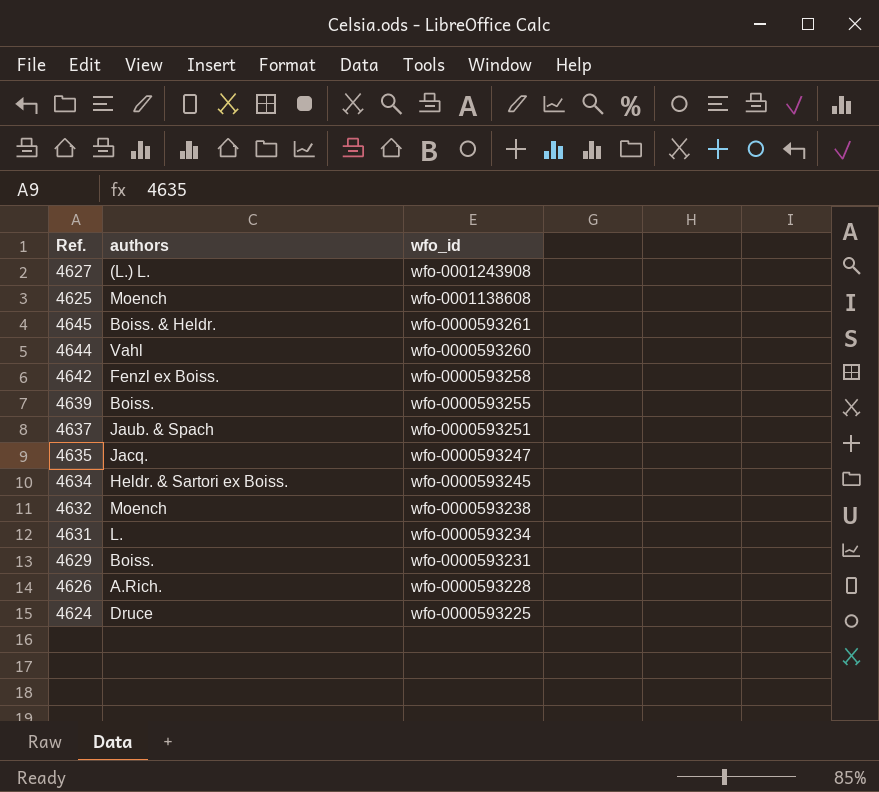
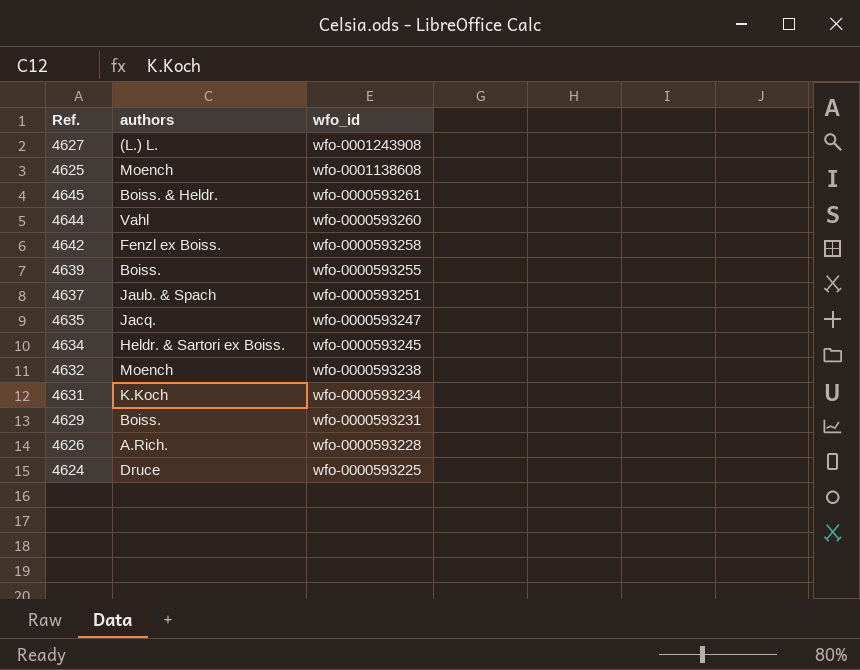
4631 | authors: L. -> K.Koch

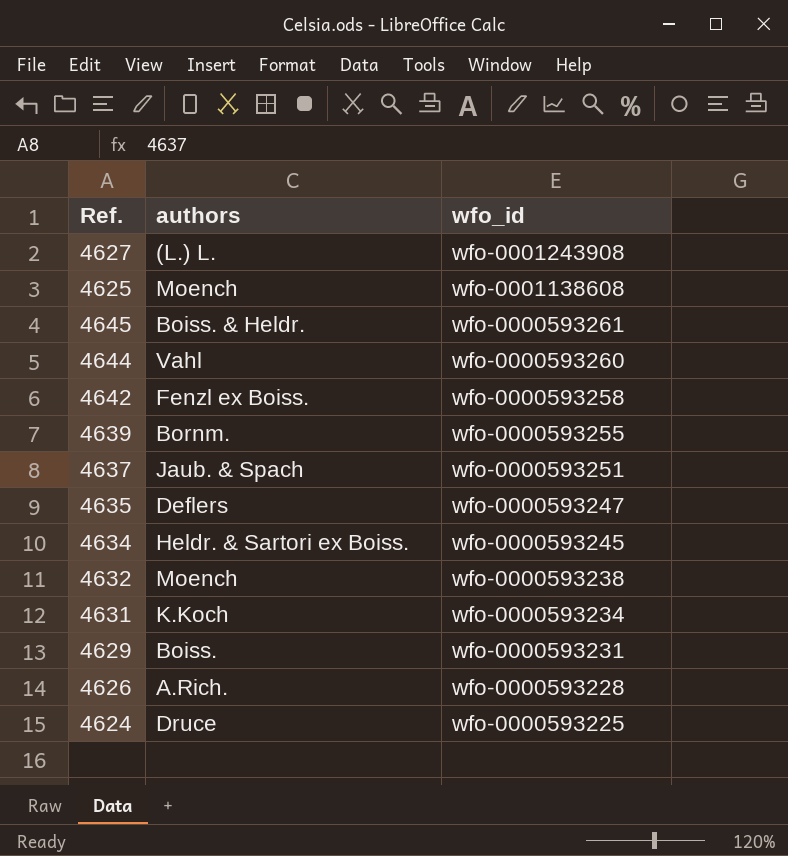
4639 | authors: Boiss. -> Bornm.
4635 | authors: Jacq. -> Deflers

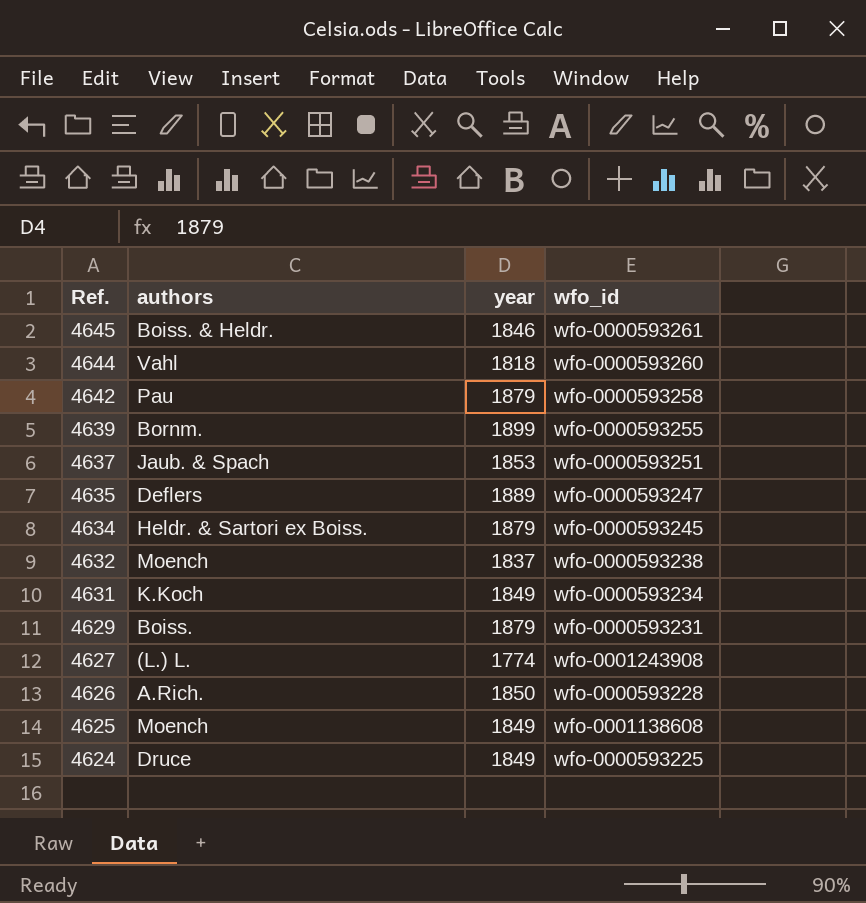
row order: wfo_id descending -> Ref. descending
column year | position: none -> 3
4642 | authors: Fenzl ex Boiss. -> Pau

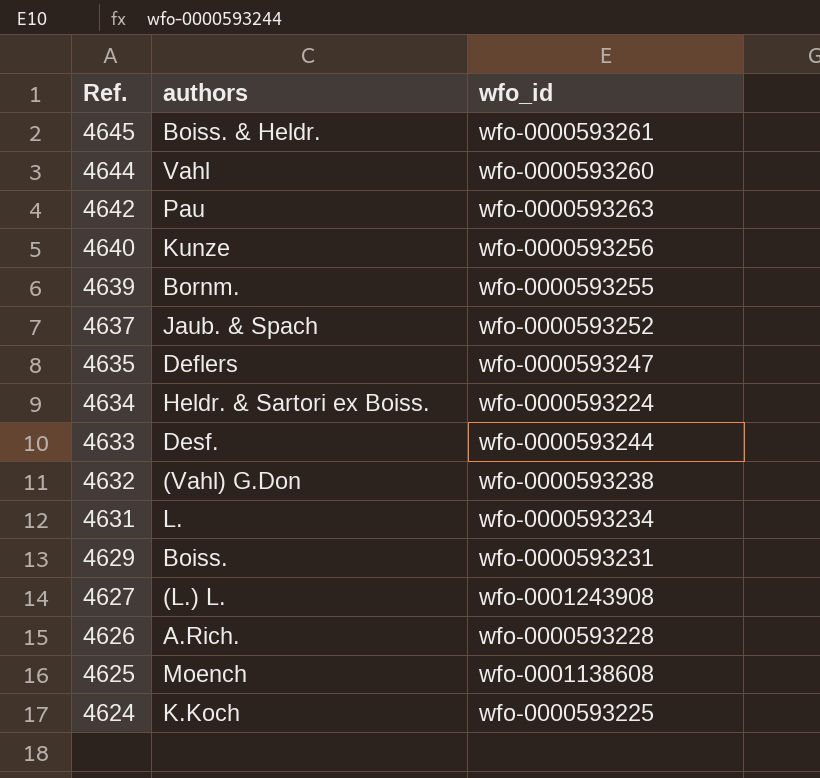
column year | position: 3 -> none
4642 | wfo_id: wfo-0000593258 -> wfo-0000593263
row 4640: none -> Kunze | wfo-0000593256
4637 | wfo_id: wfo-0000593251 -> wfo-0000593252
4634 | wfo_id: wfo-0000593245 -> wfo-0000593224
row 4633: none -> Desf. | wfo-0000593244
4632 | authors: Moench -> (Vahl) G.Don
4631 | authors: K.Koch -> L.
4624 | authors: Druce -> K.Koch

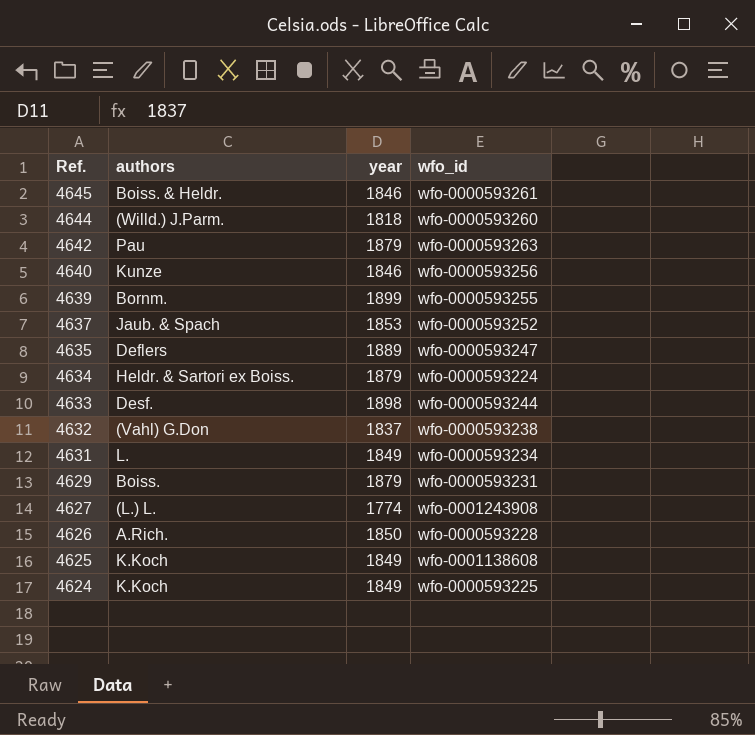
column year | position: none -> 3
4644 | authors: Vahl -> (Willd.) J.Parm.
4625 | authors: Moench -> K.Koch

